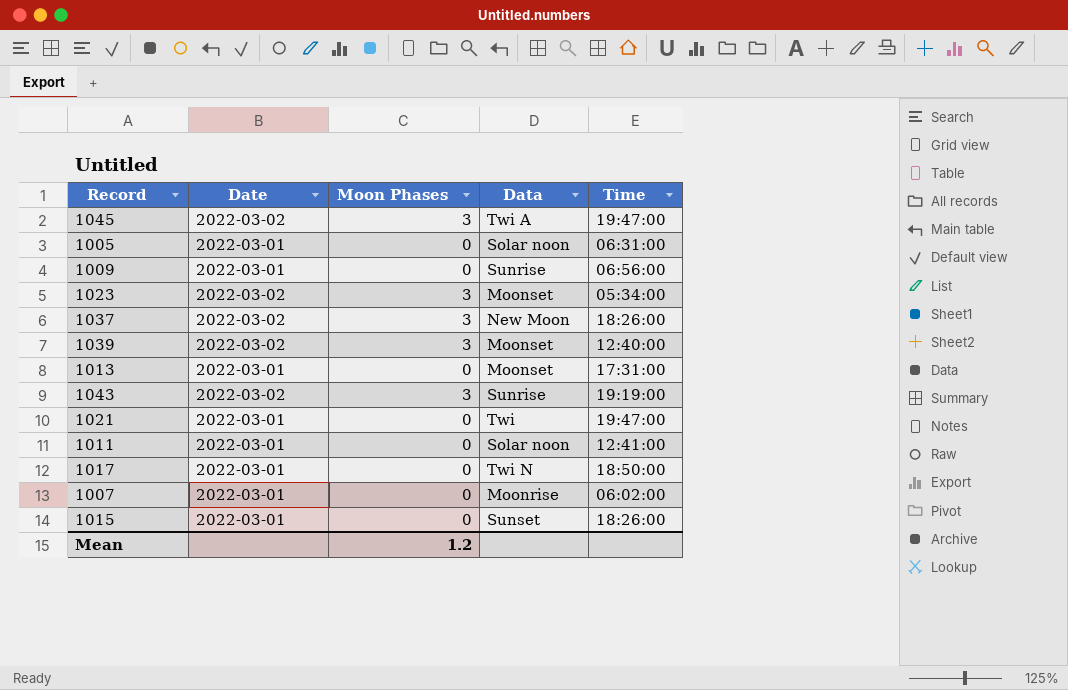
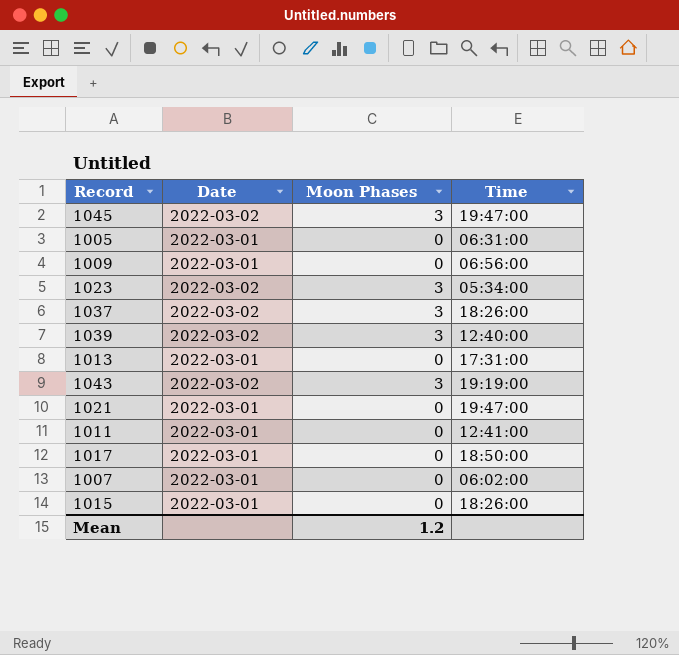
column Data | position: 4 -> none

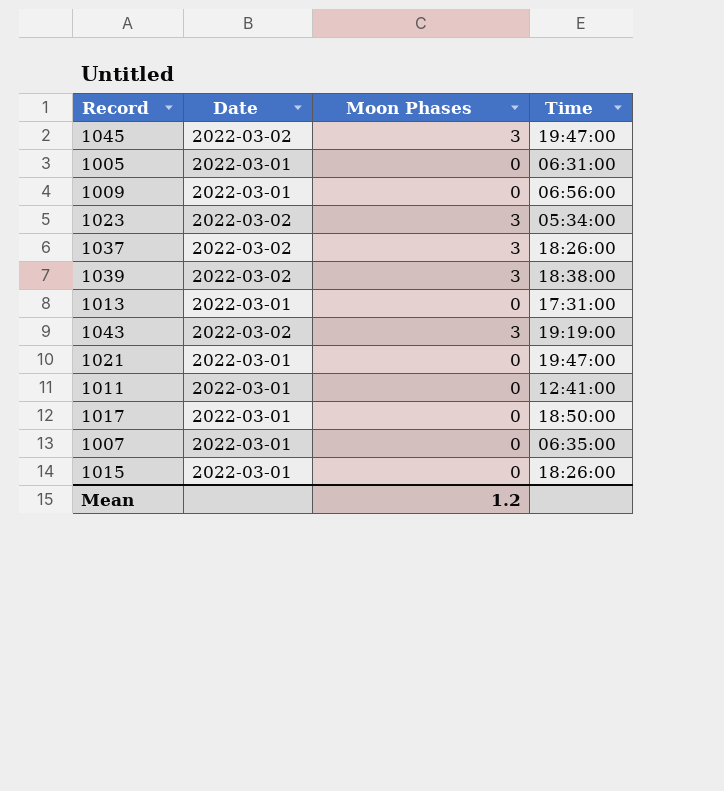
1039 | Time: 12:40:00 -> 18:38:00
1007 | Time: 06:02:00 -> 06:35:00

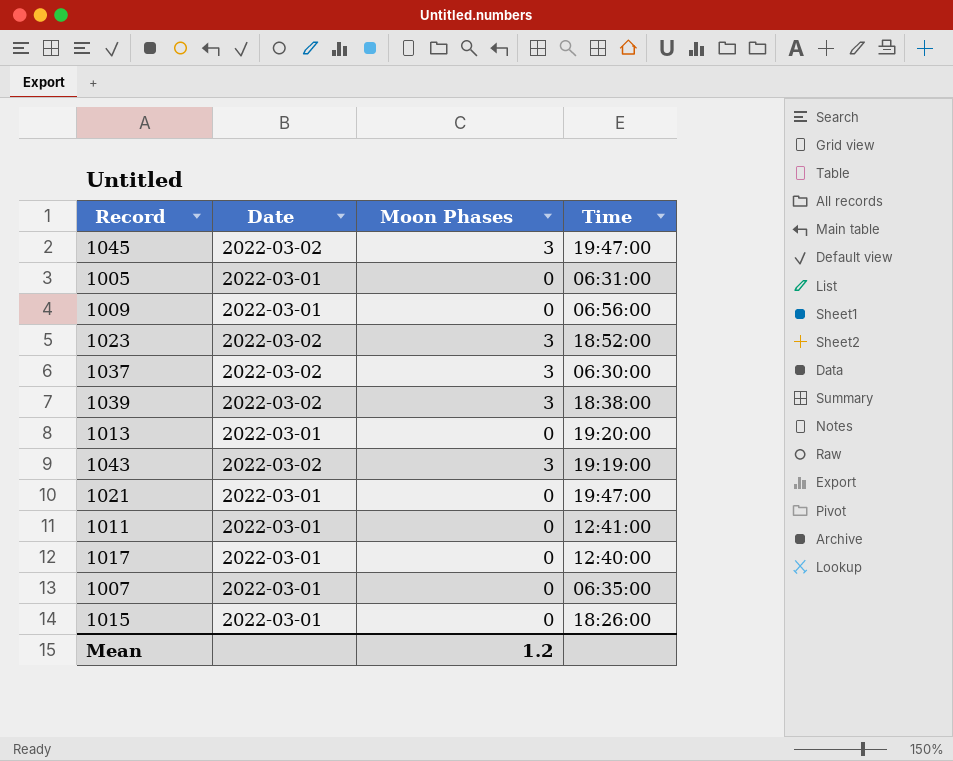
1023 | Time: 05:34:00 -> 18:52:00
1037 | Time: 18:26:00 -> 06:30:00
1013 | Time: 17:31:00 -> 19:20:00
1017 | Time: 18:50:00 -> 12:40:00

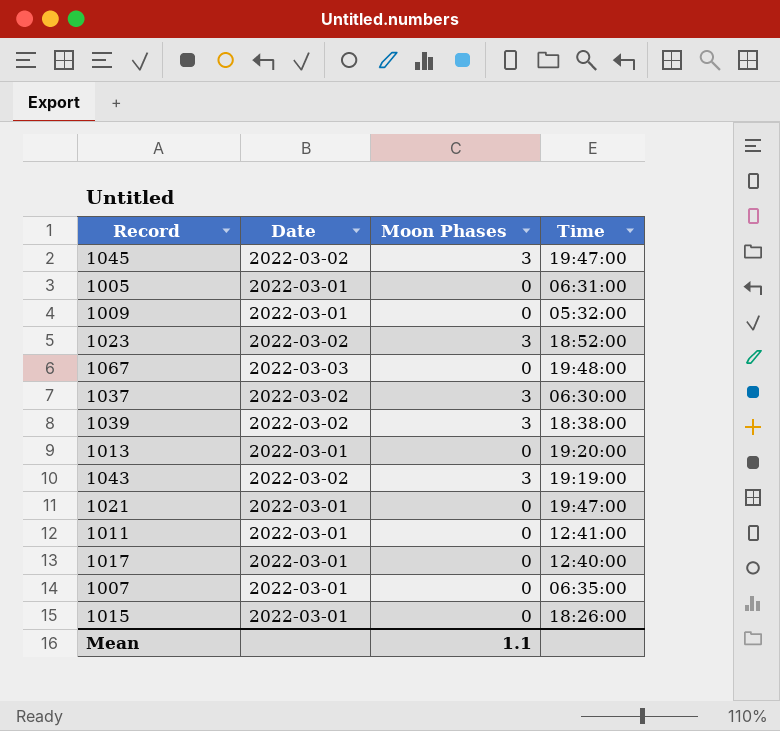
1009 | Time: 06:56:00 -> 05:32:00
row 1067: none -> 2022-03-03 | 0 | 19:48:00
Mean | Moon Phases: 1.2 -> 1.1

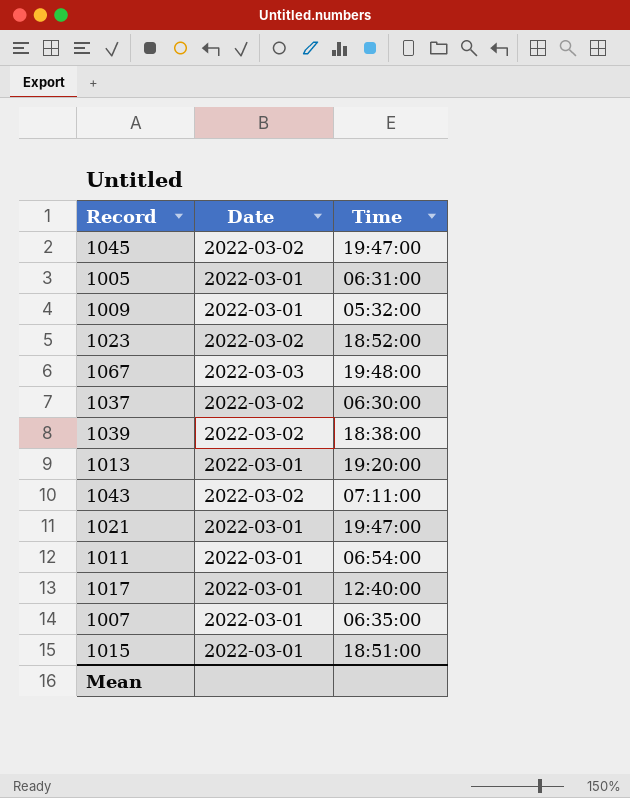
column Moon Phases | position: 3 -> none
1043 | Time: 19:19:00 -> 07:11:00
1011 | Time: 12:41:00 -> 06:54:00
1015 | Time: 18:26:00 -> 18:51:00

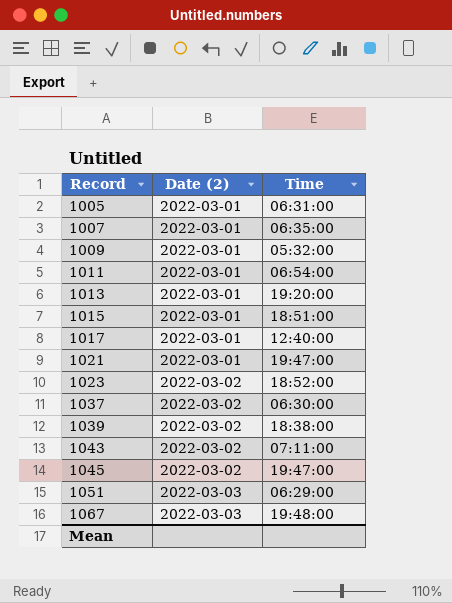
row order: none -> Record ascending
column name: Date -> Date (2)
row 1051: none -> 2022-03-03 | 06:29:00

